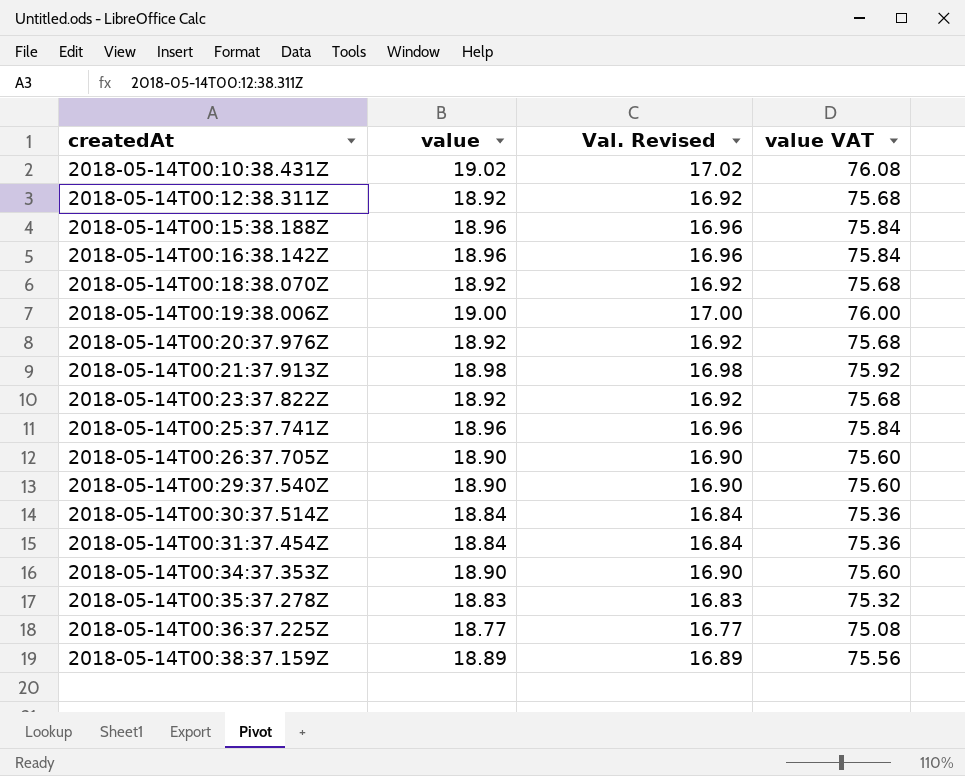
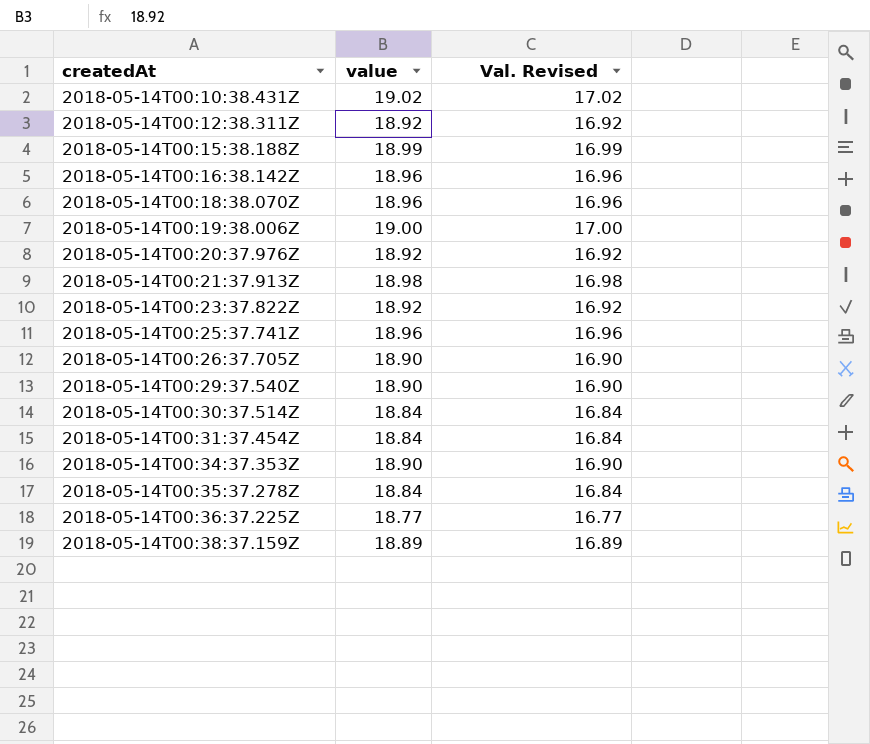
column value VAT | formula: [value] * 4 -> none
2018-05-14T00:15:38.188Z | value: 18.96 -> 18.99
2018-05-14T00:15:38.188Z | Val. Revised: 16.96 -> 16.99
2018-05-14T00:18:38.070Z | value: 18.92 -> 18.96
2018-05-14T00:18:38.070Z | Val. Revised: 16.92 -> 16.96
2018-05-14T00:35:37.278Z | value: 18.83 -> 18.84
2018-05-14T00:35:37.278Z | Val. Revised: 16.83 -> 16.84

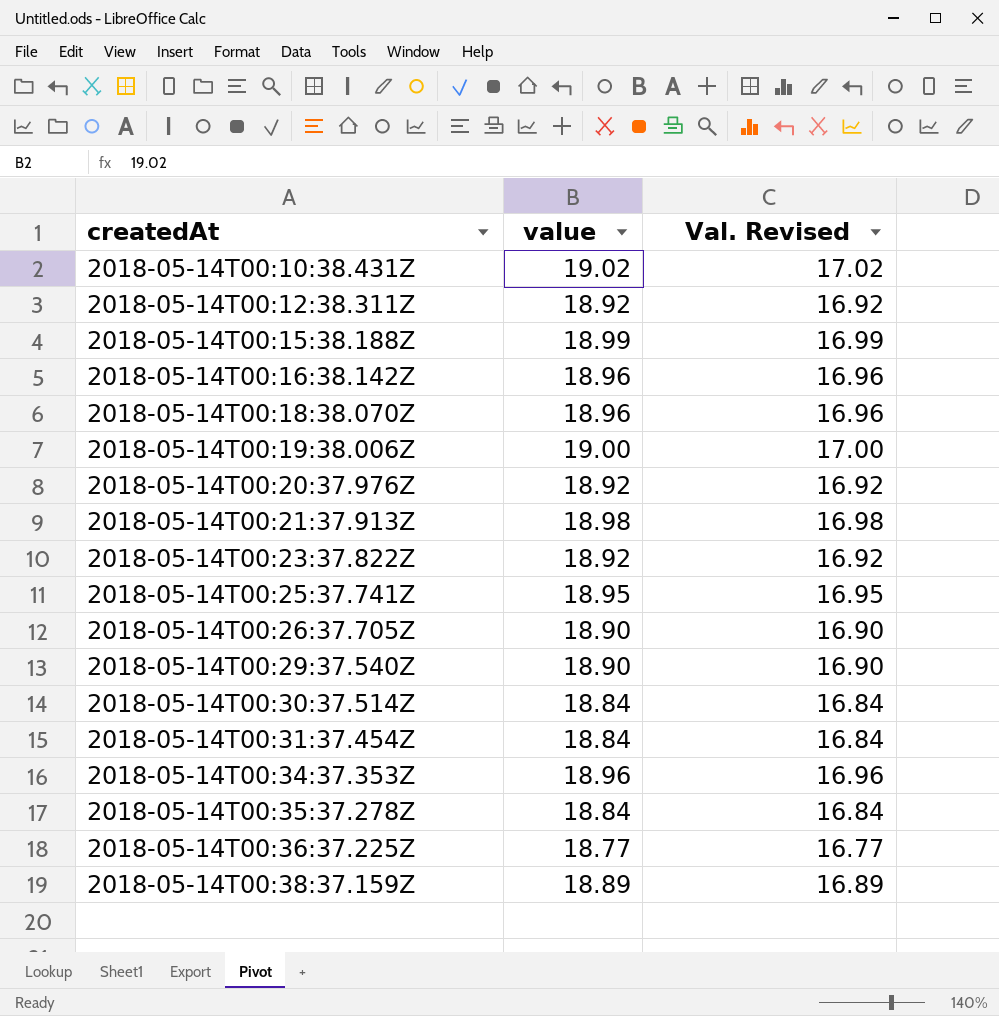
2018-05-14T00:25:37.741Z | value: 18.96 -> 18.95
2018-05-14T00:25:37.741Z | Val. Revised: 16.96 -> 16.95
2018-05-14T00:34:37.353Z | value: 18.90 -> 18.96
2018-05-14T00:34:37.353Z | Val. Revised: 16.90 -> 16.96

